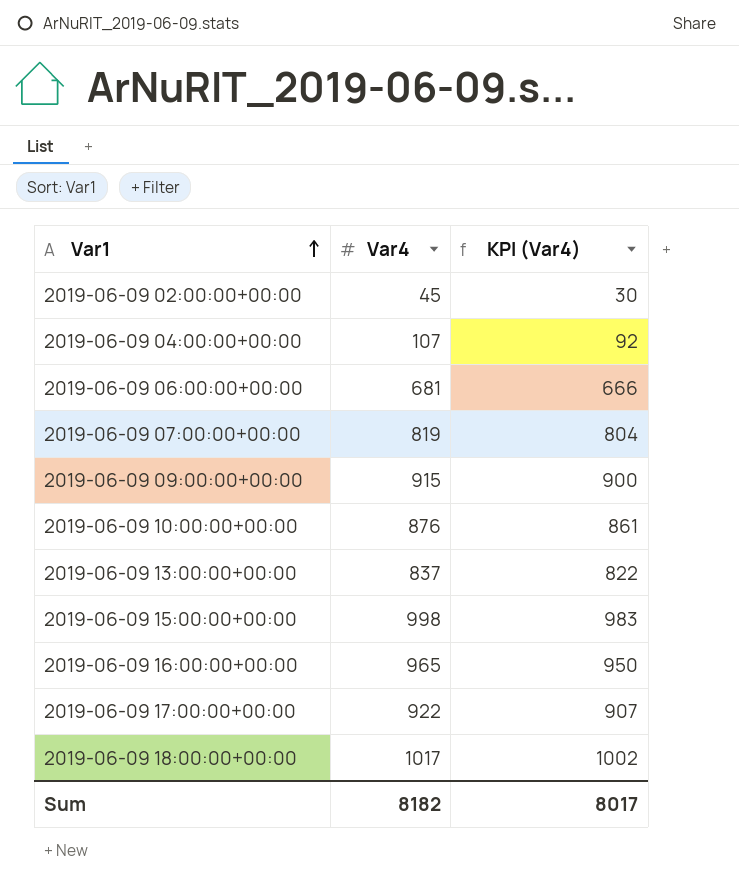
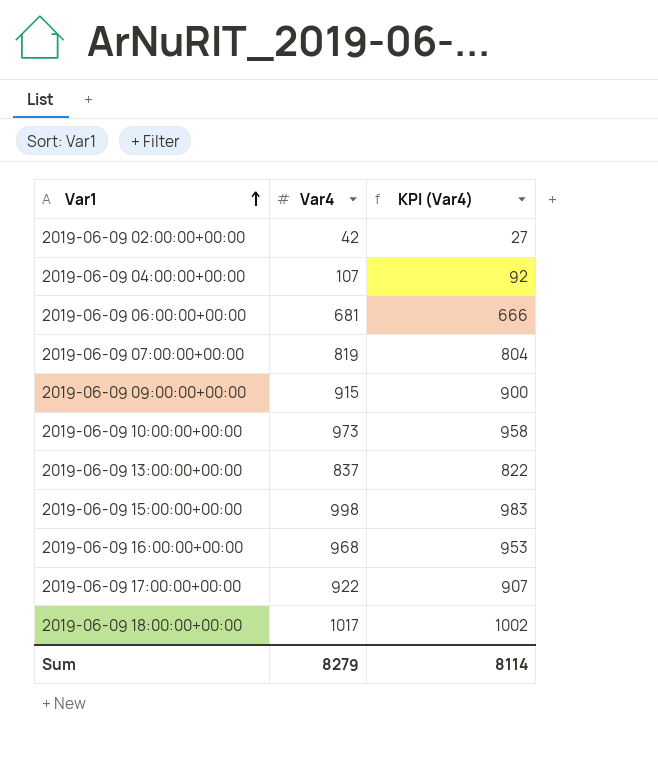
2019-06-09 02:00:00+00:00 | Var4: 45 -> 42
2019-06-09 02:00:00+00:00 | KPI (Var4): 30 -> 27
2019-06-09 10:00:00+00:00 | Var4: 876 -> 973
2019-06-09 10:00:00+00:00 | KPI (Var4): 861 -> 958
2019-06-09 16:00:00+00:00 | Var4: 965 -> 968
2019-06-09 16:00:00+00:00 | KPI (Var4): 950 -> 953
Sum | Var4: 8182 -> 8279
Sum | KPI (Var4): 8017 -> 8114

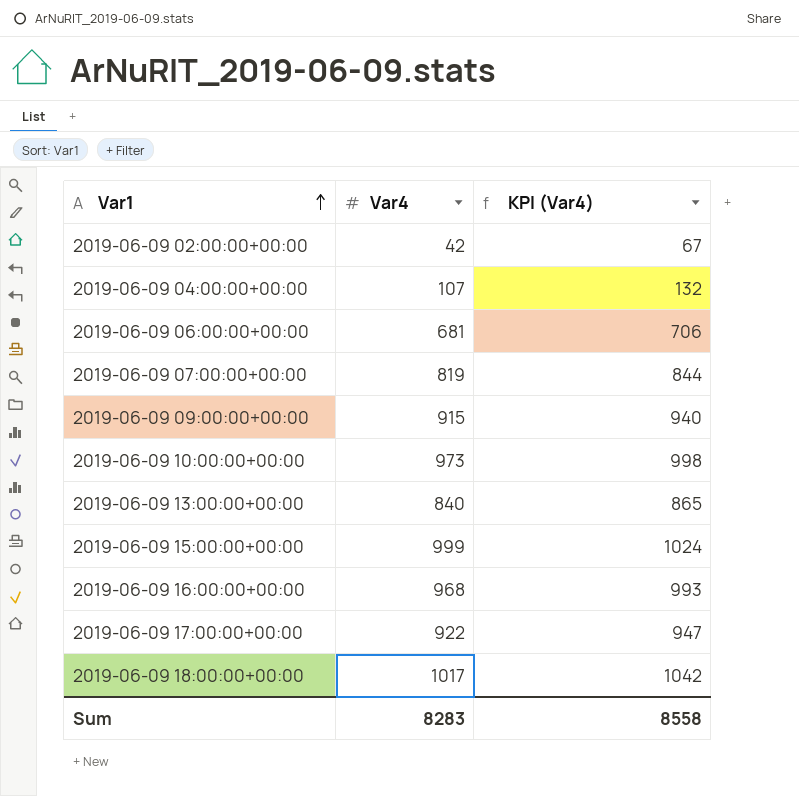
column KPI (Var4) | formula: [Var4] - 15 -> [Var4] + 25
2019-06-09 13:00:00+00:00 | Var4: 837 -> 840
2019-06-09 15:00:00+00:00 | Var4: 998 -> 999
Sum | Var4: 8279 -> 8283
Sum | KPI (Var4): 8114 -> 8558

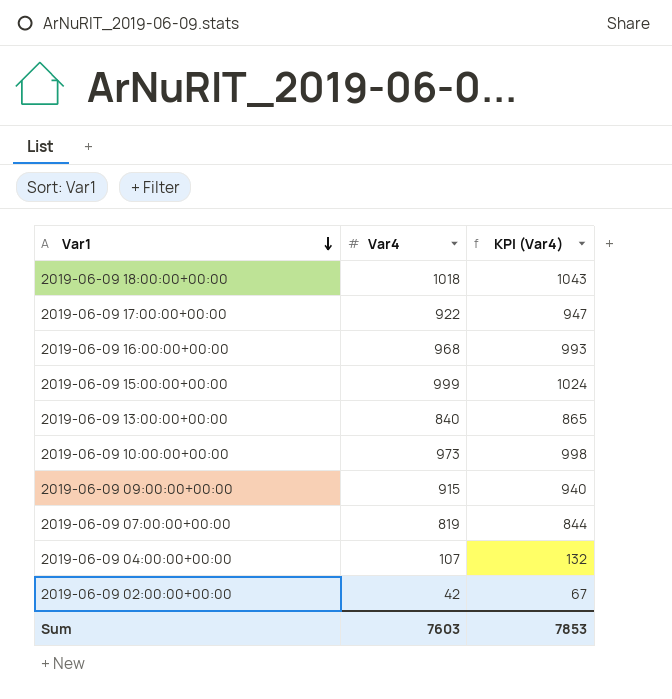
row order: Var1 ascending -> Var1 descending
row 2019-06-09 06:00:00+00:00: 681 | 706 -> none
2019-06-09 18:00:00+00:00 | Var4: 1017 -> 1018
2019-06-09 18:00:00+00:00 | KPI (Var4): 1042 -> 1043
Sum | Var4: 8283 -> 7603
Sum | KPI (Var4): 8558 -> 7853

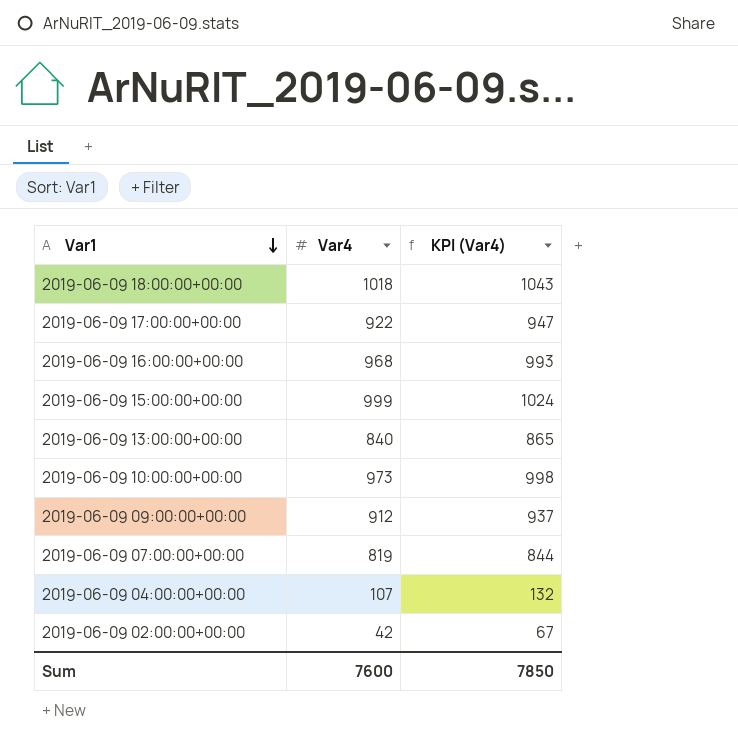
2019-06-09 09:00:00+00:00 | Var4: 915 -> 912
2019-06-09 09:00:00+00:00 | KPI (Var4): 940 -> 937
Sum | Var4: 7603 -> 7600
Sum | KPI (Var4): 7853 -> 7850

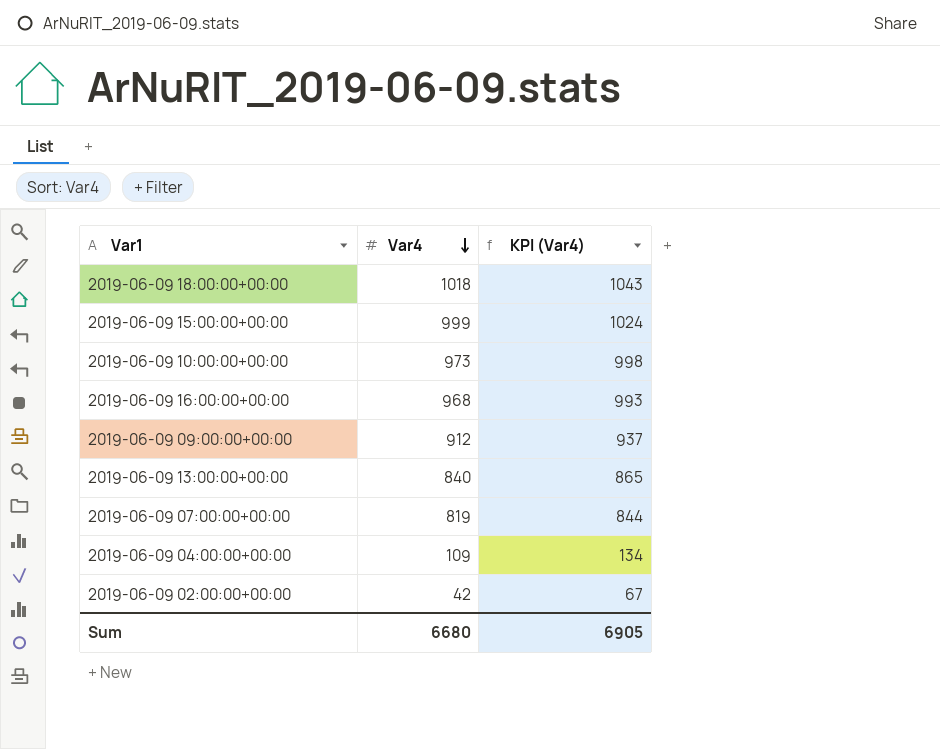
row order: Var1 descending -> Var4 descending
row 2019-06-09 17:00:00+00:00: 922 | 947 -> none
2019-06-09 04:00:00+00:00 | Var4: 107 -> 109
2019-06-09 04:00:00+00:00 | KPI (Var4): 132 -> 134
Sum | Var4: 7600 -> 6680
Sum | KPI (Var4): 7850 -> 6905

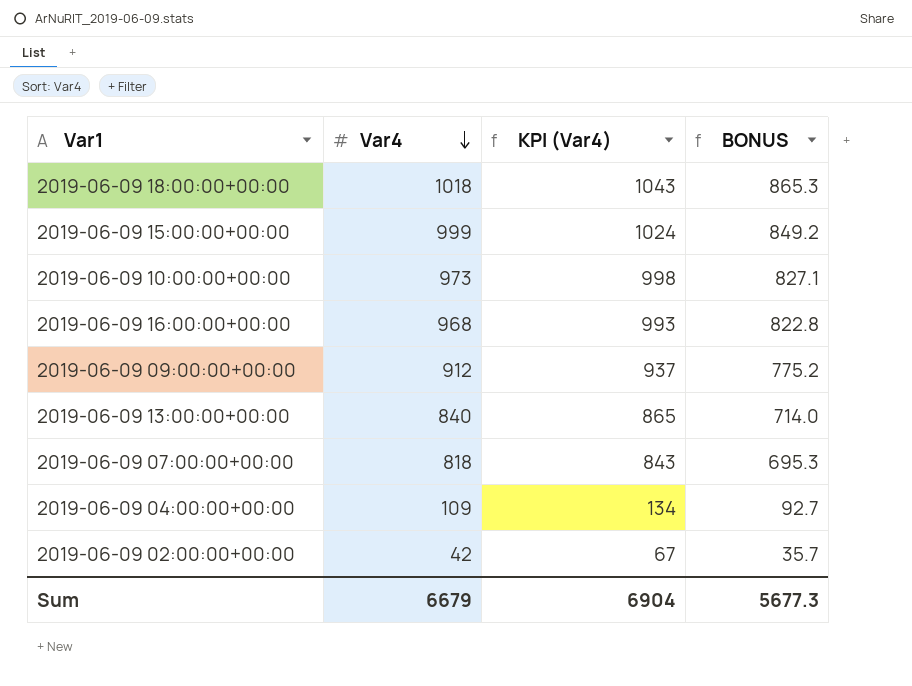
column BONUS | formula: none -> [Var4] * 0.85
2019-06-09 07:00:00+00:00 | Var4: 819 -> 818
2019-06-09 07:00:00+00:00 | KPI (Var4): 844 -> 843
Sum | Var4: 6680 -> 6679
Sum | KPI (Var4): 6905 -> 6904

